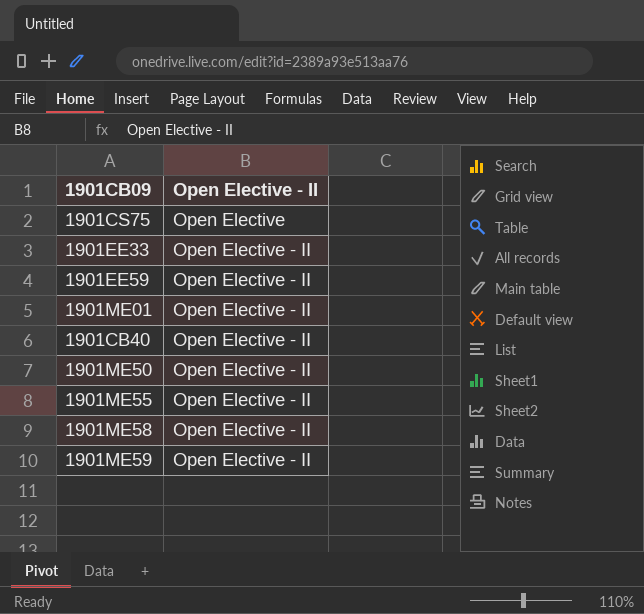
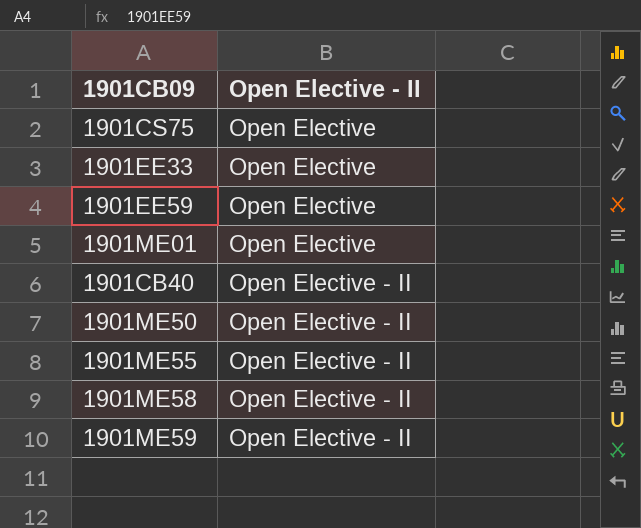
1901EE33 | Open Elective - II: Open Elective - II -> Open Elective
1901EE59 | Open Elective - II: Open Elective - II -> Open Elective
1901ME01 | Open Elective - II: Open Elective - II -> Open Elective

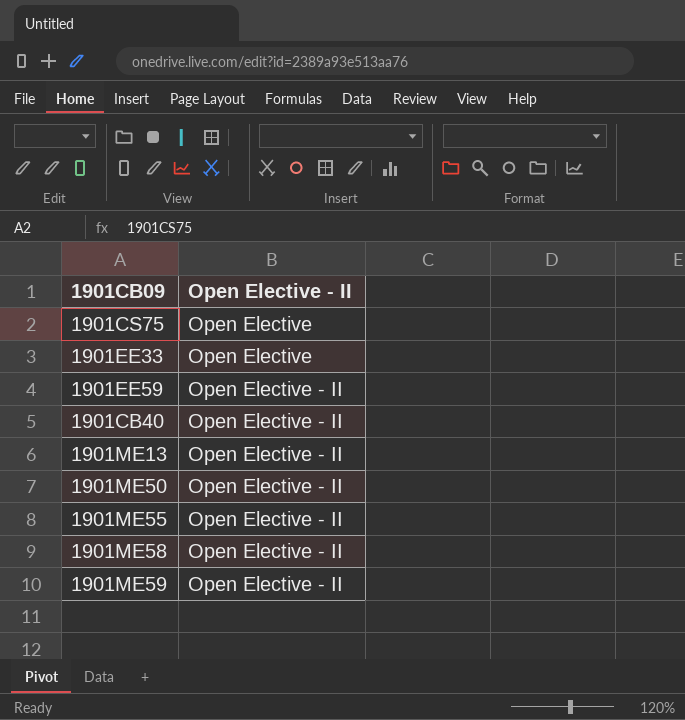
row 1901ME01: Open Elective -> none
1901EE59 | Open Elective - II: Open Elective -> Open Elective - II
row 1901ME13: none -> Open Elective - II

